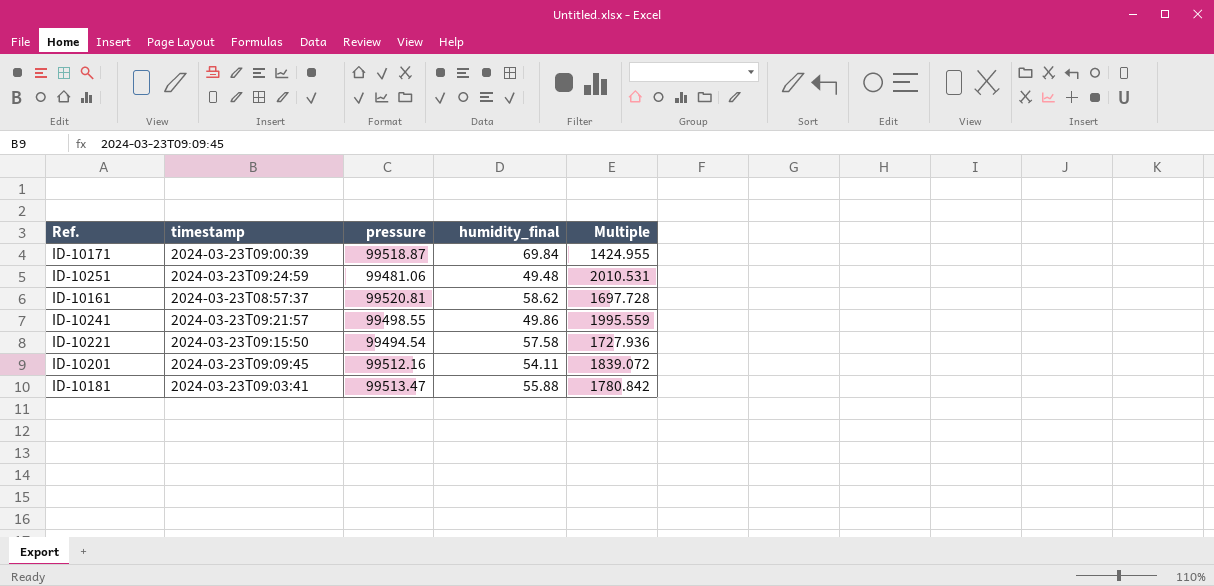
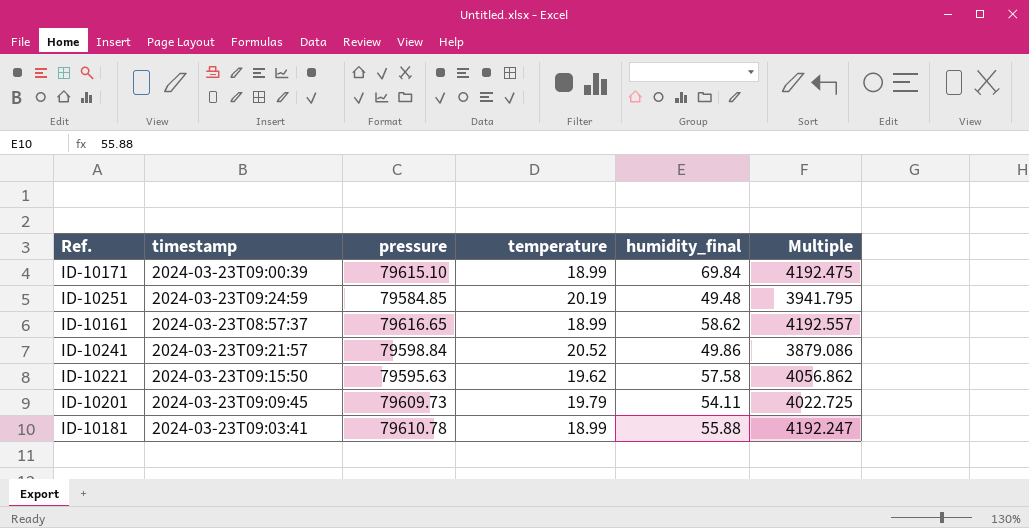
column temperature | position: none -> 4
column Multiple | formula: [pressure] / [humidity_final] -> [pressure] / [temperature]
ID-10171 | pressure: 99518.87 -> 79615.10
ID-10251 | pressure: 99481.06 -> 79584.85
ID-10161 | pressure: 99520.81 -> 79616.65
ID-10241 | pressure: 99498.55 -> 79598.84
ID-10221 | pressure: 99494.54 -> 79595.63
ID-10201 | pressure: 99512.16 -> 79609.73
ID-10181 | pressure: 99513.47 -> 79610.78

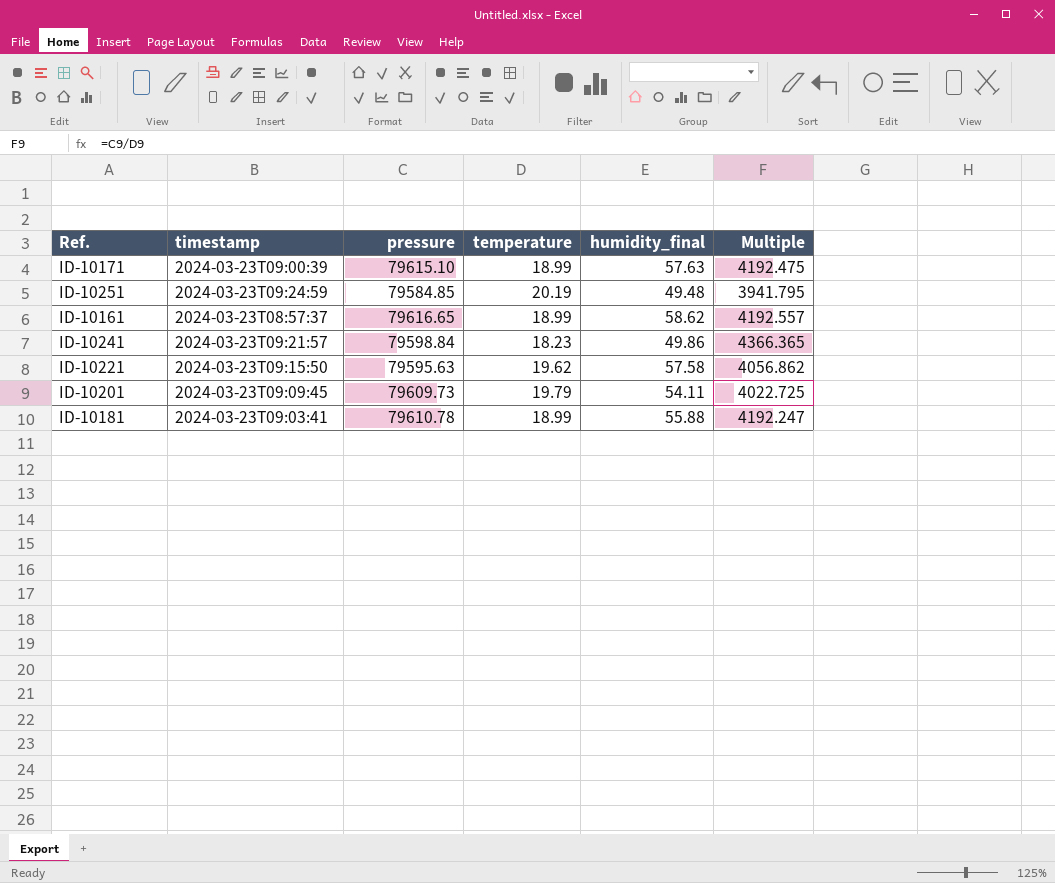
ID-10171 | humidity_final: 69.84 -> 57.63
ID-10241 | temperature: 20.52 -> 18.23
ID-10241 | Multiple: 3879.086 -> 4366.365

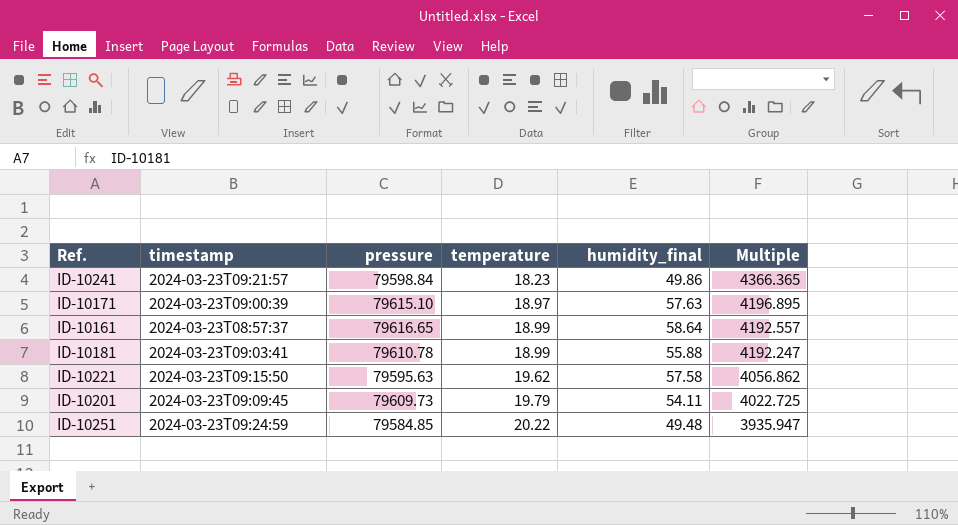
row order: none -> temperature ascending
ID-10171 | temperature: 18.99 -> 18.97
ID-10171 | Multiple: 4192.475 -> 4196.895
ID-10161 | humidity_final: 58.62 -> 58.64
ID-10251 | temperature: 20.19 -> 20.22
ID-10251 | Multiple: 3941.795 -> 3935.947

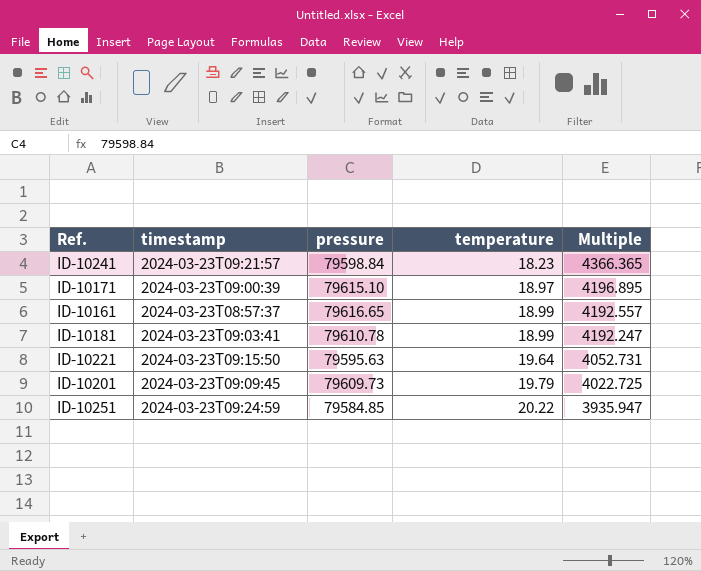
column humidity_final | position: 5 -> none
ID-10221 | temperature: 19.62 -> 19.64
ID-10221 | Multiple: 4056.862 -> 4052.731

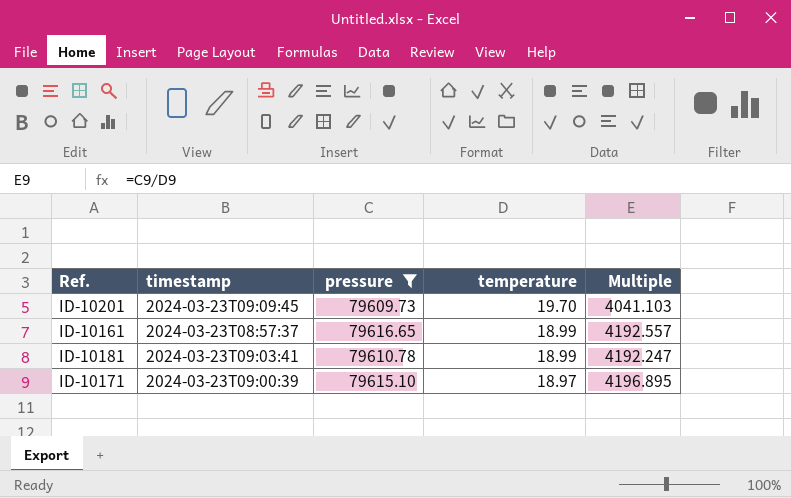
filter: none -> pressure >= 79609.73
row order: temperature ascending -> temperature descending
ID-10201 | temperature: 19.79 -> 19.70
ID-10201 | Multiple: 4022.725 -> 4041.103

